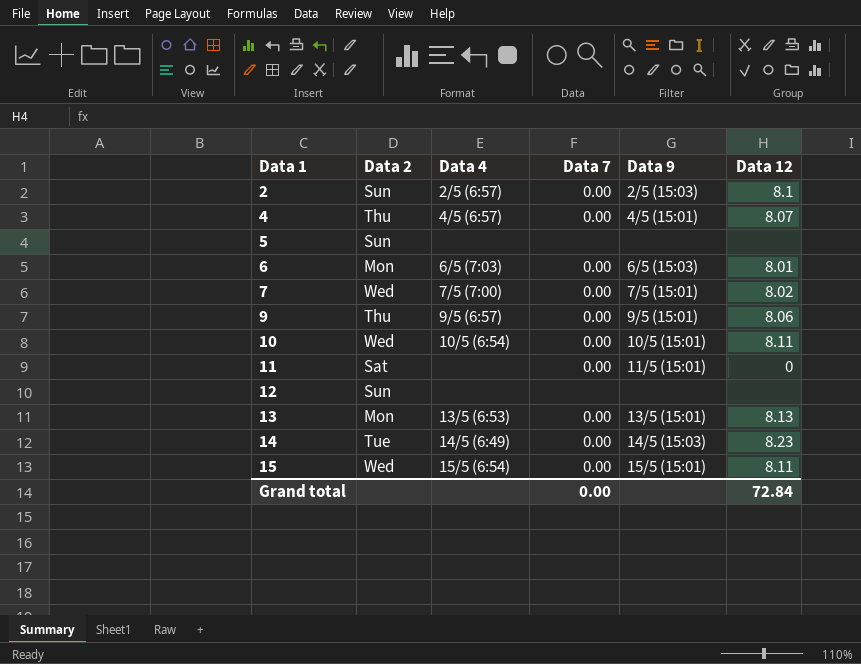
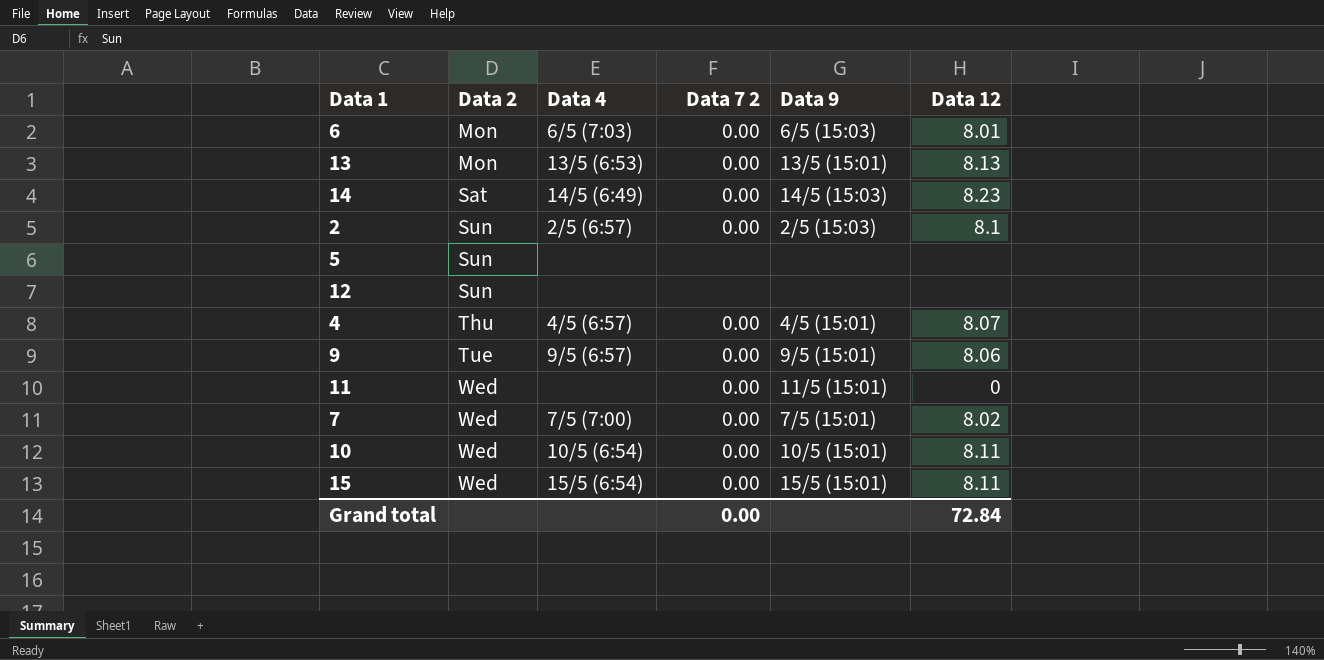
row order: Data 1 ascending -> Data 2 ascending
column name: Data 7 -> Data 7 2
14 | Data 2: Tue -> Sat
9 | Data 2: Thu -> Tue
11 | Data 2: Sat -> Wed

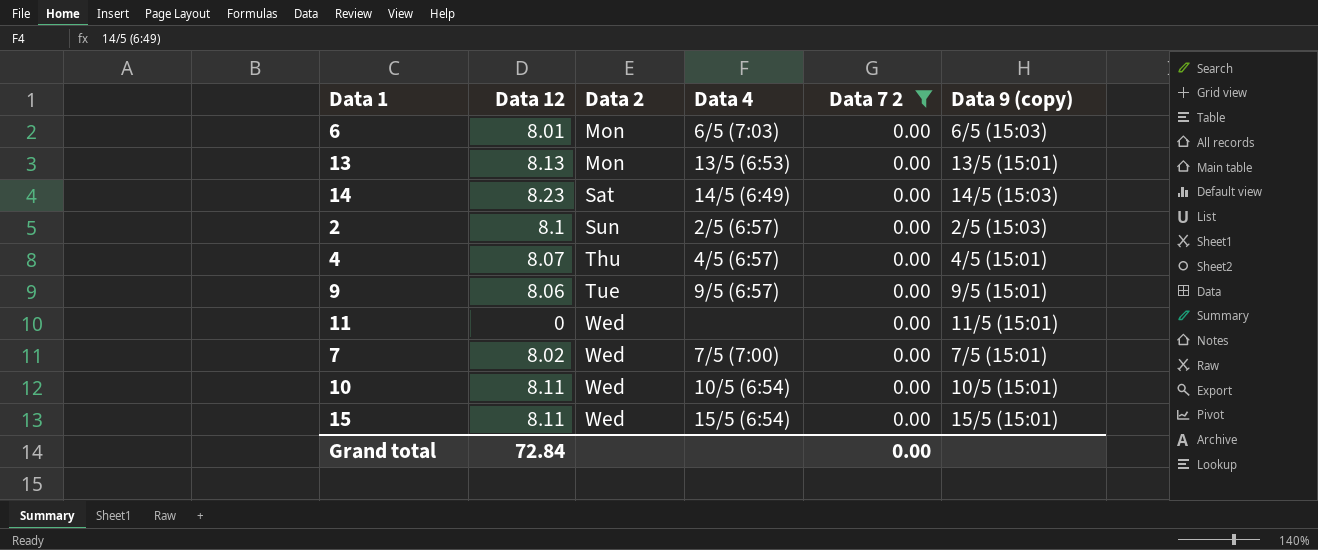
filter: none -> Data 7 2 = 0.00
column Data 12 | position: 6 -> 2
column name: Data 9 -> Data 9 (copy)

